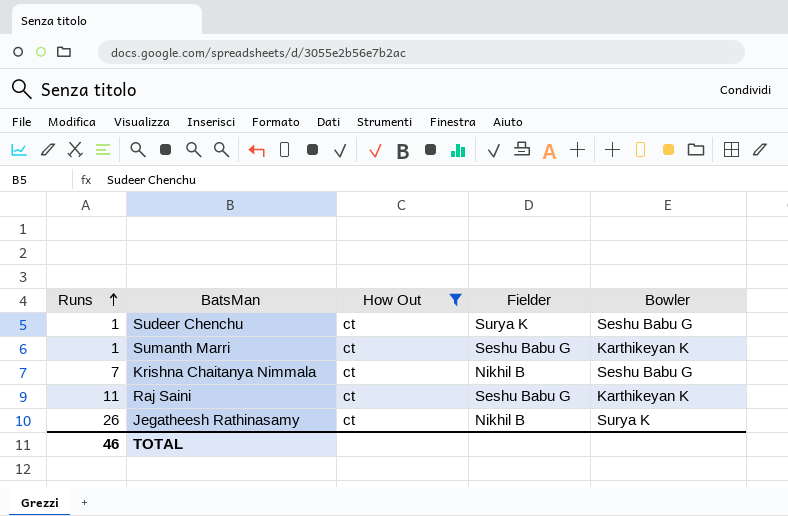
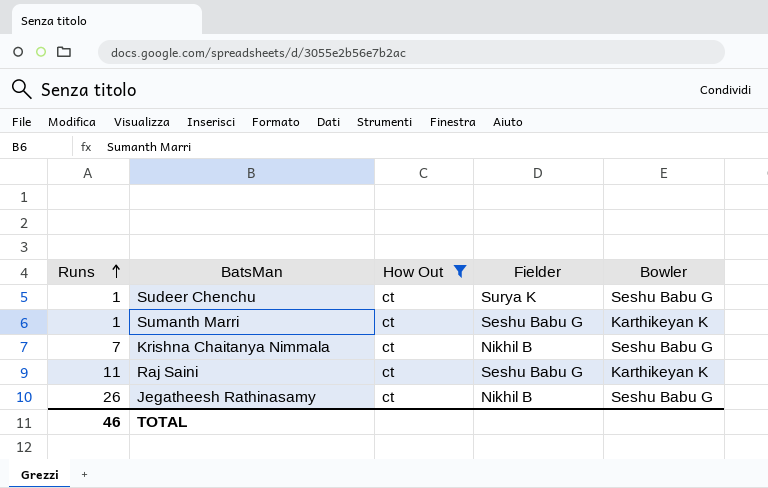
Jegatheesh Rathinasamy | Bowler: Surya K -> Seshu Babu G

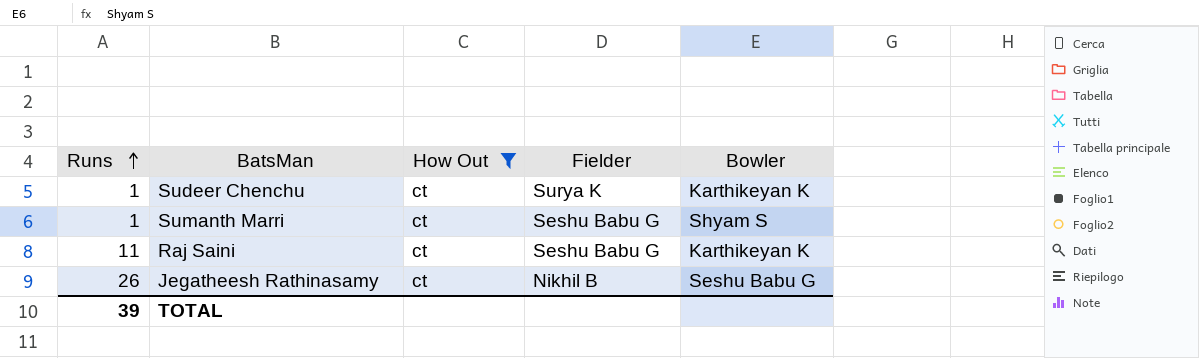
row Krishna Chaitanya Nimmala: 7 | ct | Nikhil B | Seshu Babu G -> none
Sudeer Chenchu | Bowler: Seshu Babu G -> Karthikeyan K
Sumanth Marri | Bowler: Karthikeyan K -> Shyam S
TOTAL | Runs: 46 -> 39

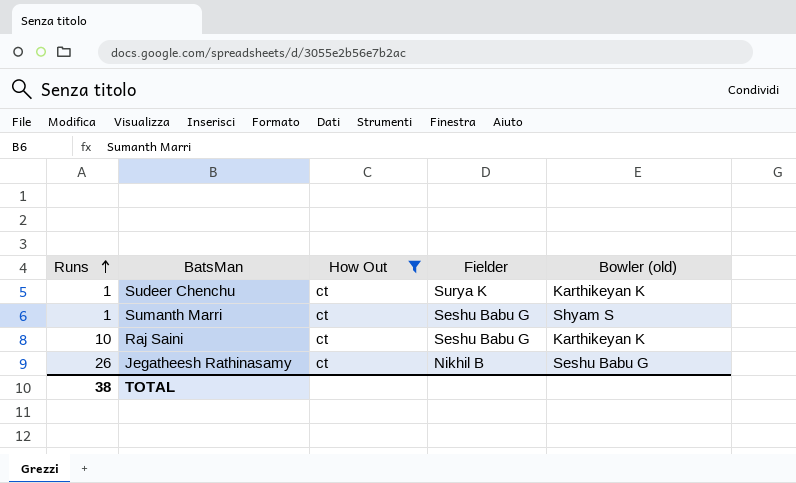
column name: Bowler -> Bowler (old)
Raj Saini | Runs: 11 -> 10
TOTAL | Runs: 39 -> 38

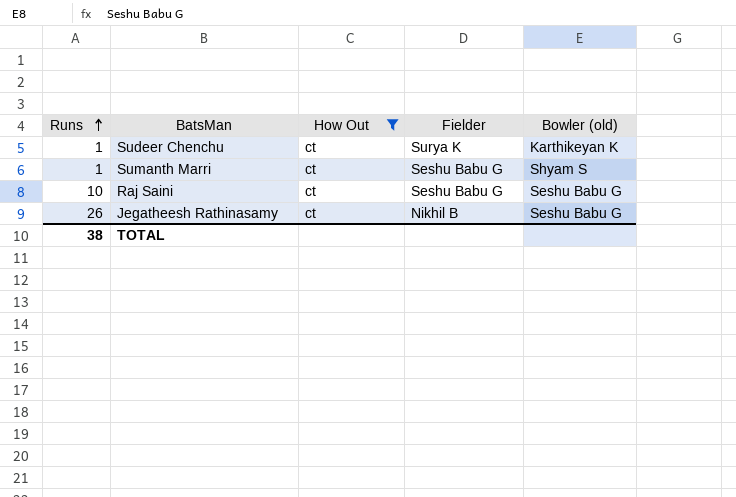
Raj Saini | Bowler (old): Karthikeyan K -> Seshu Babu G

